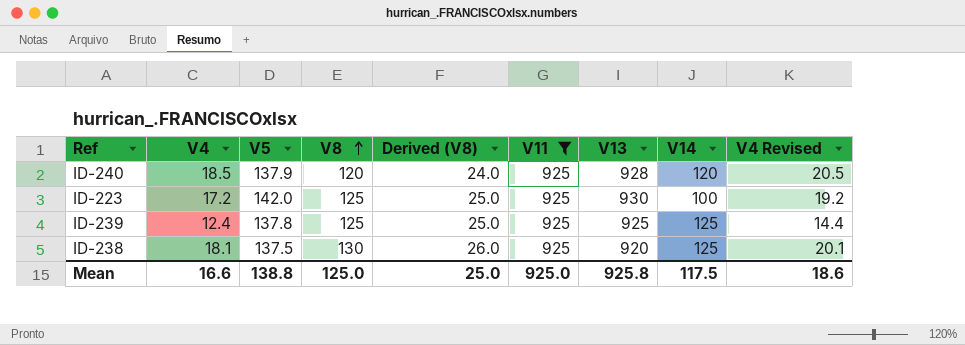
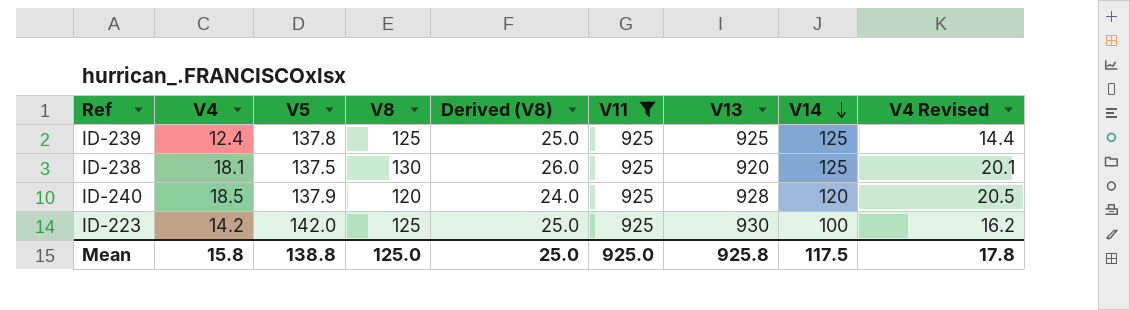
row order: V8 ascending -> V14 descending
ID-223 | V4: 17.2 -> 14.2
ID-223 | V4 Revised: 19.2 -> 16.2
Mean | V4: 16.6 -> 15.8
Mean | V4 Revised: 18.6 -> 17.8

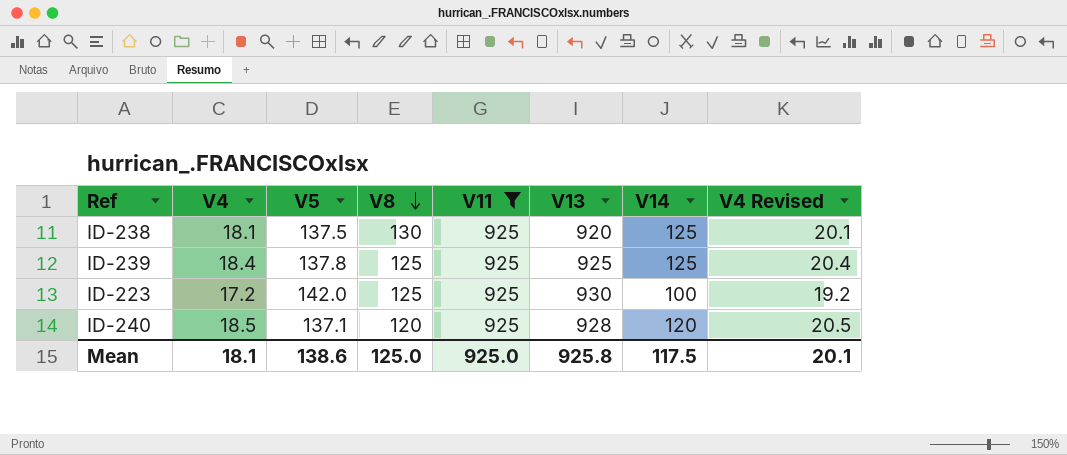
row order: V14 descending -> V8 descending
column Derived (V8) | formula: [V8] * 0.2 -> none
ID-239 | V4: 12.4 -> 18.4
ID-239 | V4 Revised: 14.4 -> 20.4
ID-223 | V4: 14.2 -> 17.2
ID-223 | V4 Revised: 16.2 -> 19.2
ID-240 | V5: 137.9 -> 137.1
Mean | V4: 15.8 -> 18.1
Mean | V5: 138.8 -> 138.6
Mean | V4 Revised: 17.8 -> 20.1

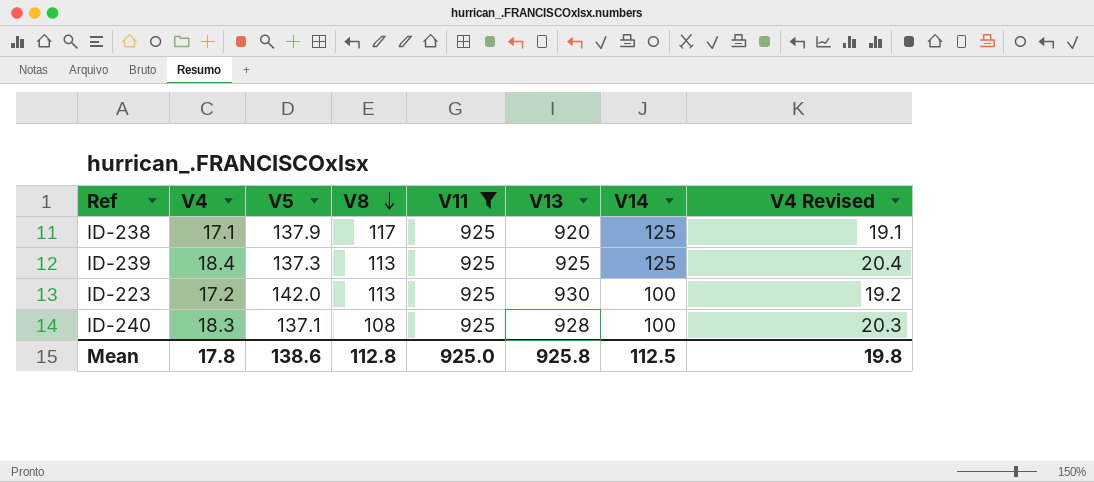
ID-238 | V4: 18.1 -> 17.1
ID-238 | V5: 137.5 -> 137.9
ID-238 | V8: 130 -> 117
ID-238 | V4 Revised: 20.1 -> 19.1
ID-239 | V5: 137.8 -> 137.3
ID-239 | V8: 125 -> 113
ID-223 | V8: 125 -> 113
ID-240 | V4: 18.5 -> 18.3
ID-240 | V8: 120 -> 108
ID-240 | V14: 120 -> 100
ID-240 | V4 Revised: 20.5 -> 20.3
Mean | V4: 18.1 -> 17.8
Mean | V8: 125.0 -> 112.8
Mean | V14: 117.5 -> 112.5
Mean | V4 Revised: 20.1 -> 19.8

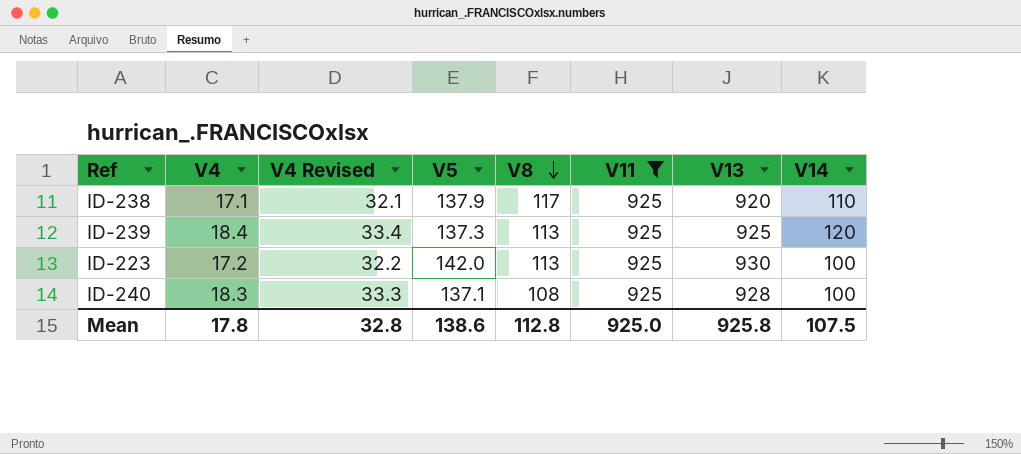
column V4 Revised | formula: [V4] + 2 -> [V4] + 15
column V4 Revised | position: 8 -> 3
ID-238 | V14: 125 -> 110
ID-239 | V14: 125 -> 120
Mean | V4 Revised: 19.8 -> 32.8
Mean | V14: 112.5 -> 107.5

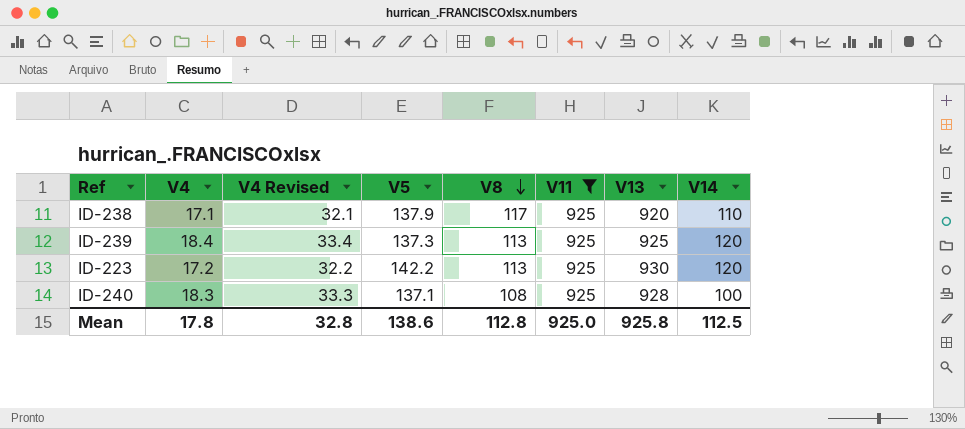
ID-223 | V5: 142.0 -> 142.2
ID-223 | V14: 100 -> 120
Mean | V14: 107.5 -> 112.5

